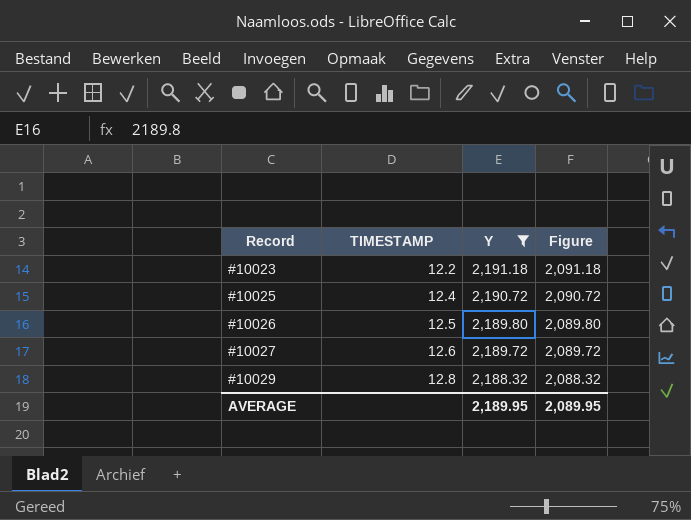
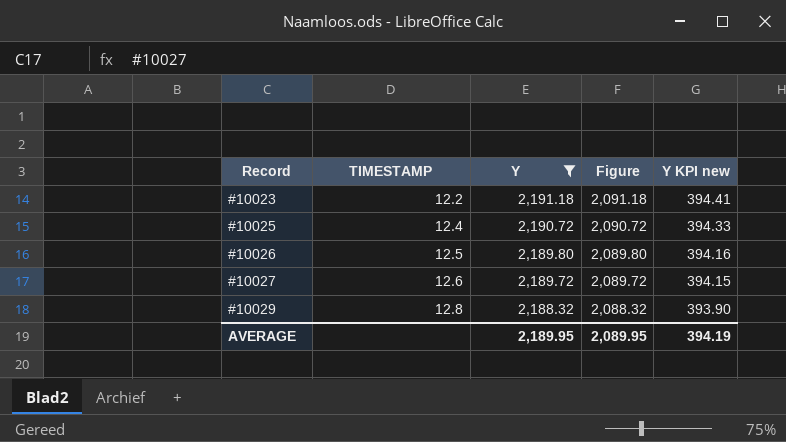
column Y KPI new | formula: none -> [Y] * 0.18

